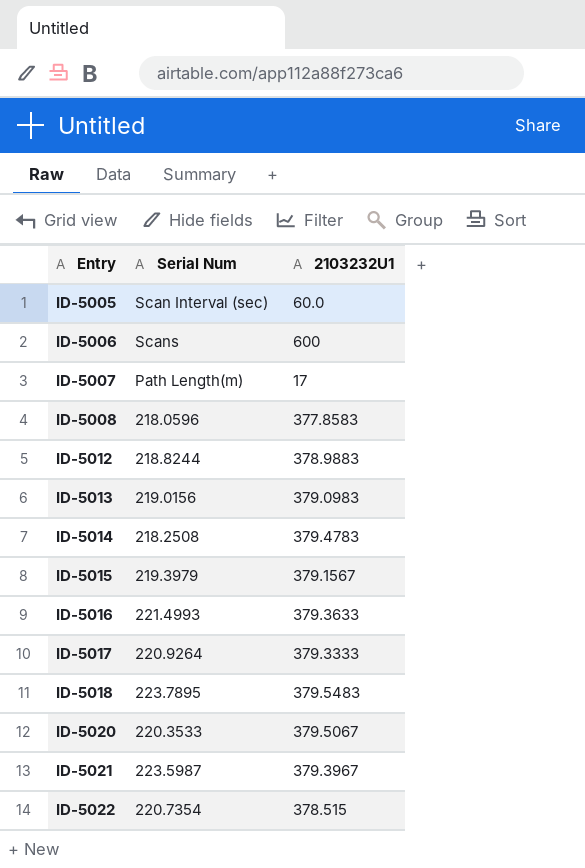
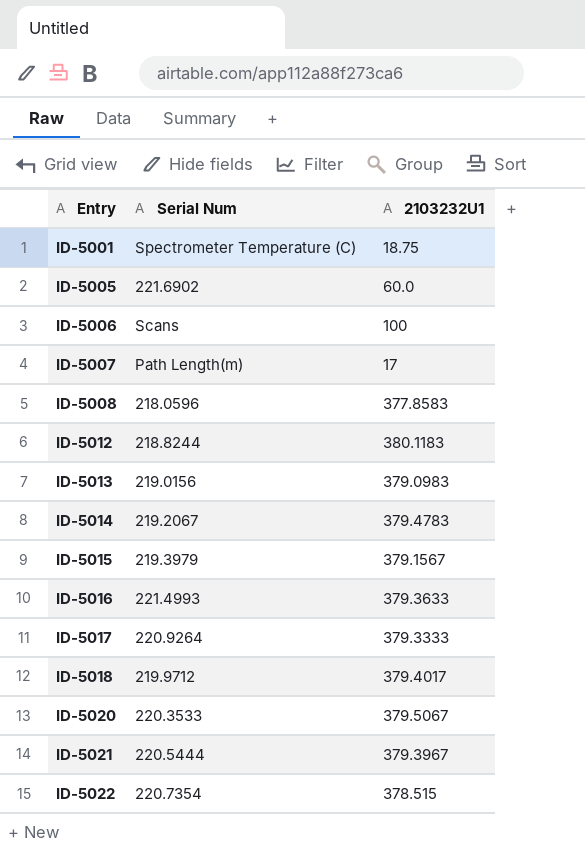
row ID-5001: none -> Spectrometer Temperature (C) | 18.75
ID-5005 | Serial Num: Scan Interval (sec) -> 221.6902
ID-5006 | 2103232U1: 600 -> 100
ID-5012 | 2103232U1: 378.9883 -> 380.1183
ID-5014 | Serial Num: 218.2508 -> 219.2067
ID-5018 | Serial Num: 223.7895 -> 219.9712
ID-5018 | 2103232U1: 379.5483 -> 379.4017
ID-5021 | Serial Num: 223.5987 -> 220.5444

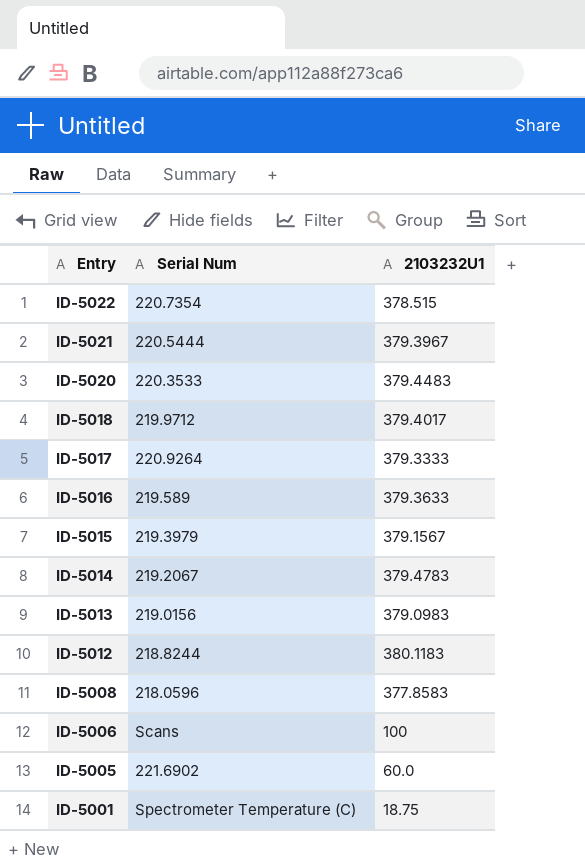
row order: Entry ascending -> Entry descending
row ID-5007: Path Length(m) | 17 -> none
ID-5020 | 2103232U1: 379.5067 -> 379.4483
ID-5016 | Serial Num: 221.4993 -> 219.589

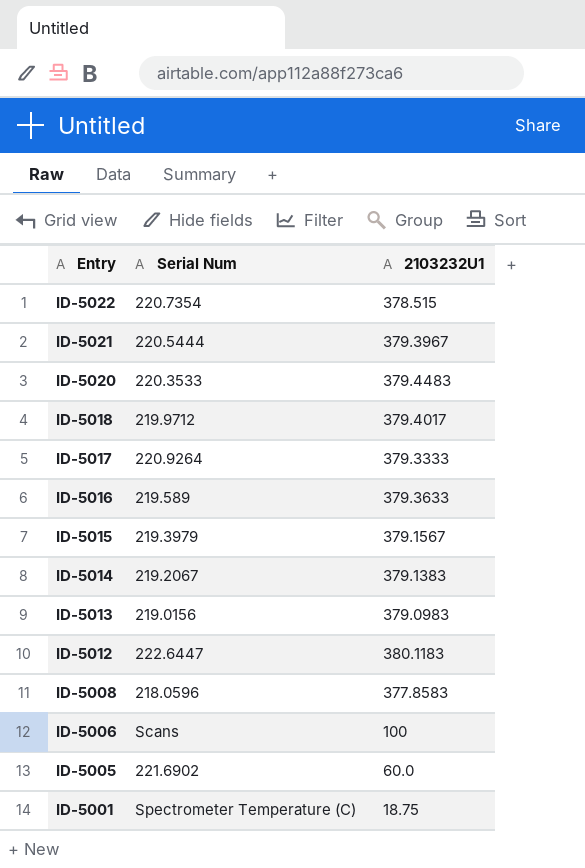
ID-5014 | 2103232U1: 379.4783 -> 379.1383
ID-5012 | Serial Num: 218.8244 -> 222.6447

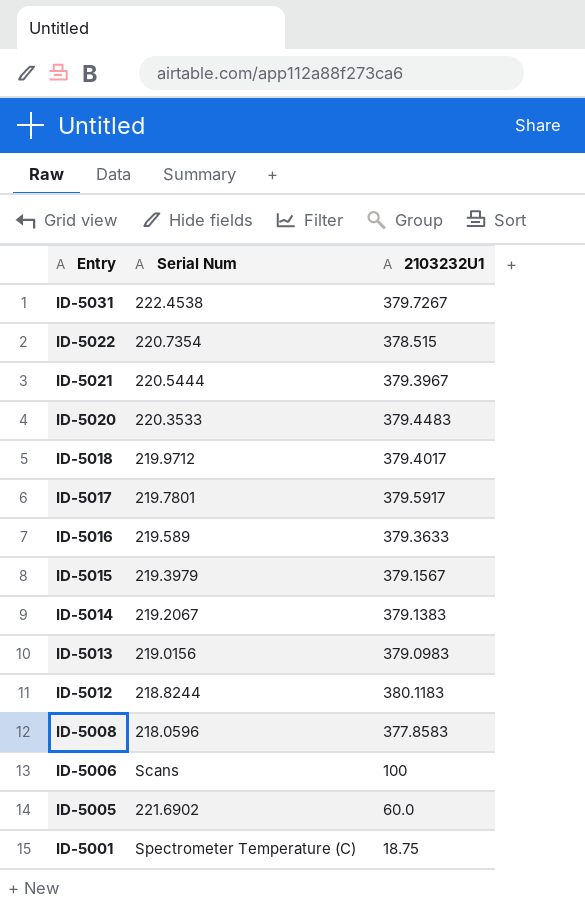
row ID-5031: none -> 222.4538 | 379.7267
ID-5017 | Serial Num: 220.9264 -> 219.7801
ID-5017 | 2103232U1: 379.3333 -> 379.5917
ID-5012 | Serial Num: 222.6447 -> 218.8244

